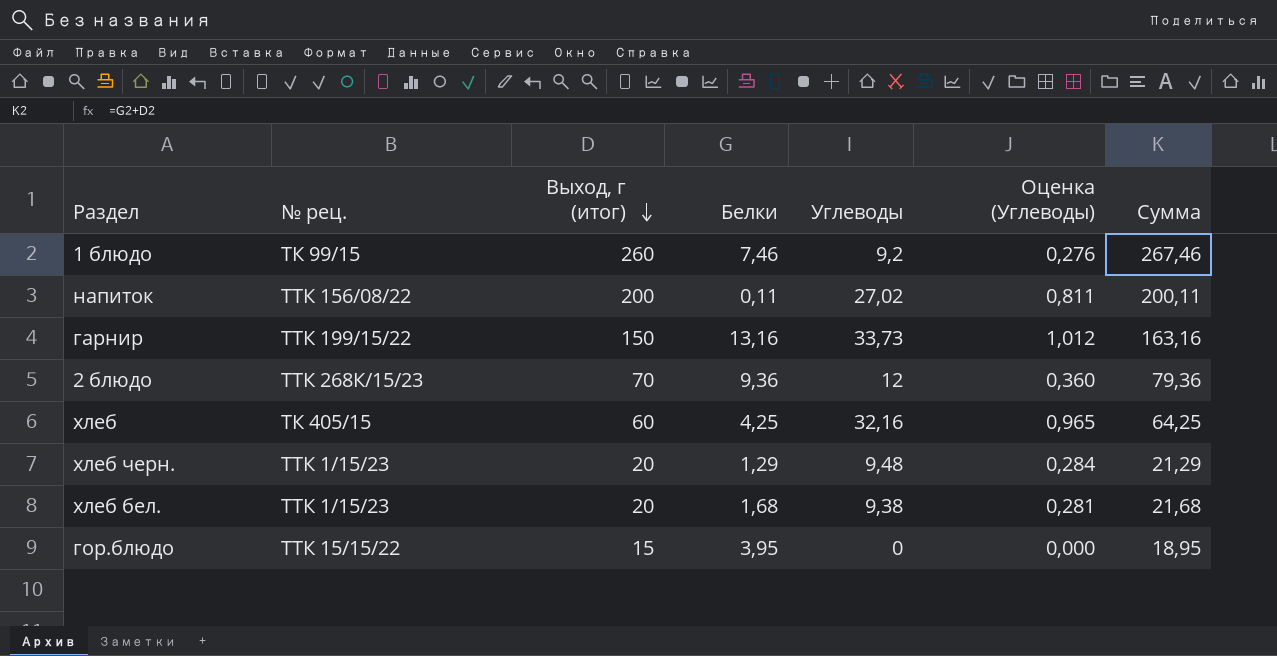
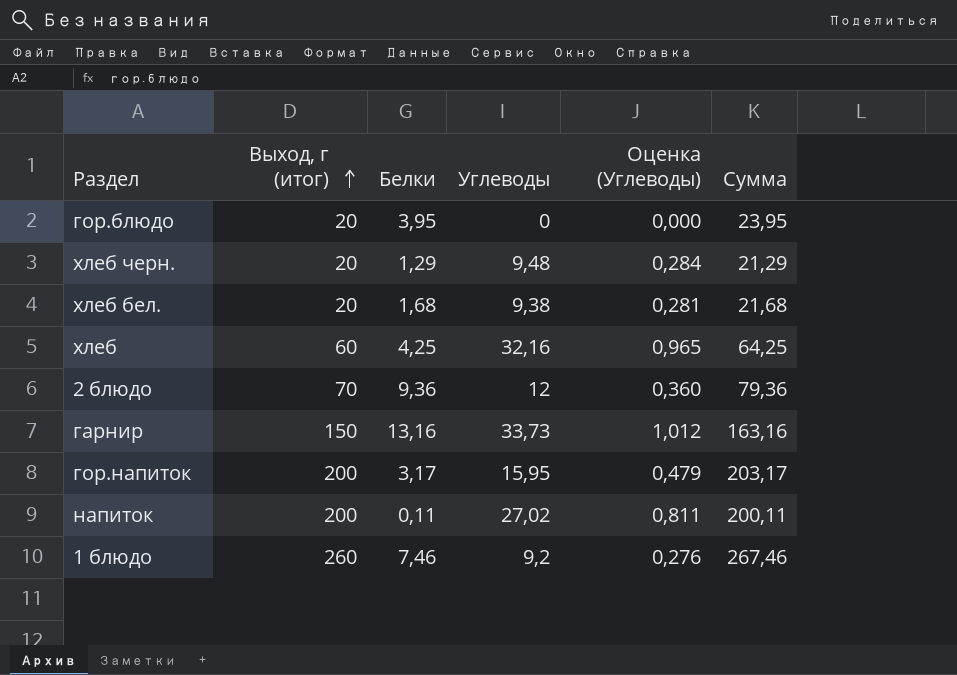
row order: Выход, г (итог) descending -> Выход, г (итог) ascending
column № рец. | position: 2 -> none
гор.блюдо | Выход, г (итог): 15 -> 20
гор.блюдо | Сумма: 18,95 -> 23,95
row гор.напиток: none -> 200 | 3,17 | 15,95 | 0,479 | 203,17

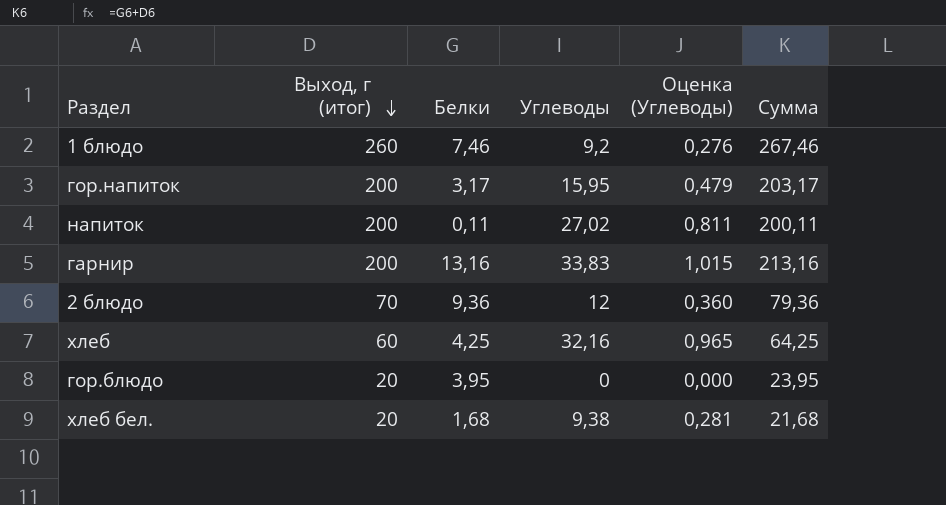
row order: Выход, г (итог) ascending -> Выход, г (итог) descending
row хлеб черн.: 20 | 1,29 | 9,48 | 0,284 | 21,29 -> none
гарнир | Выход, г (итог): 150 -> 200
гарнир | Углеводы: 33,73 -> 33,83
гарнир | Оценка (Углеводы): 1,012 -> 1,015
гарнир | Сумма: 163,16 -> 213,16

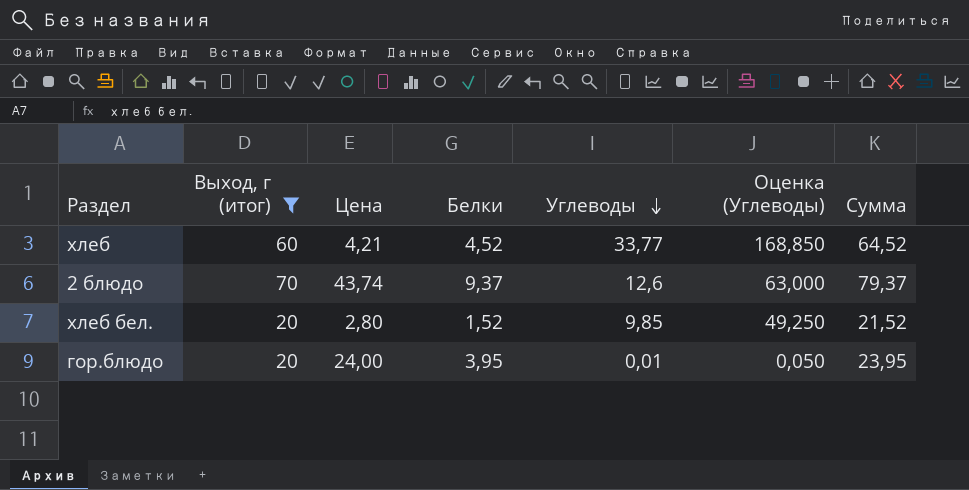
filter: none -> Выход, г (итог) <= 70
row order: Выход, г (итог) descending -> Углеводы descending
column Цена | position: none -> 3
column Оценка (Углеводы) | formula: [Углеводы] * 0,03 -> [Углеводы] * 5
хлеб | Белки: 4,25 -> 4,52
хлеб | Углеводы: 32,16 -> 33,77
хлеб | Сумма: 64,25 -> 64,52
2 блюдо | Белки: 9,36 -> 9,37
2 блюдо | Углеводы: 12 -> 12,6
2 блюдо | Сумма: 79,36 -> 79,37
хлеб бел. | Белки: 1,68 -> 1,52
хлеб бел. | Углеводы: 9,38 -> 9,85
хлеб бел. | Сумма: 21,68 -> 21,52
гор.блюдо | Углеводы: 0 -> 0,01

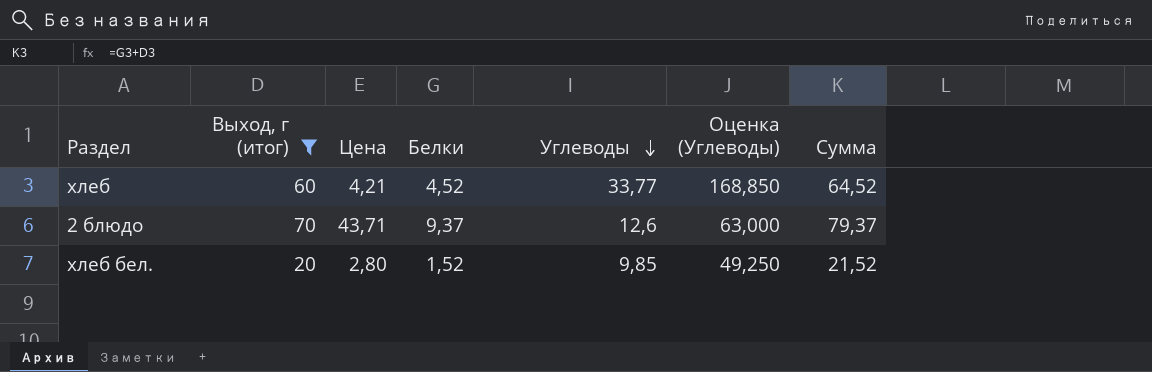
row гор.блюдо: 20 | 24,00 | 3,95 | 0,01 | 0,050 | 23,95 -> none
2 блюдо | Цена: 43,74 -> 43,71

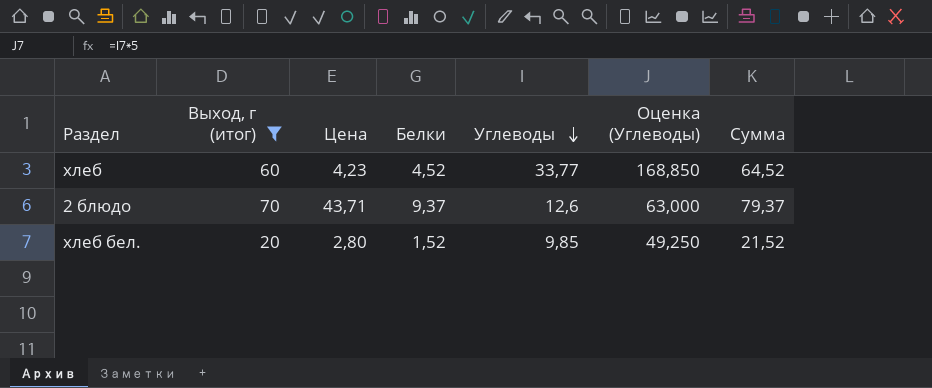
хлеб | Цена: 4,21 -> 4,23

